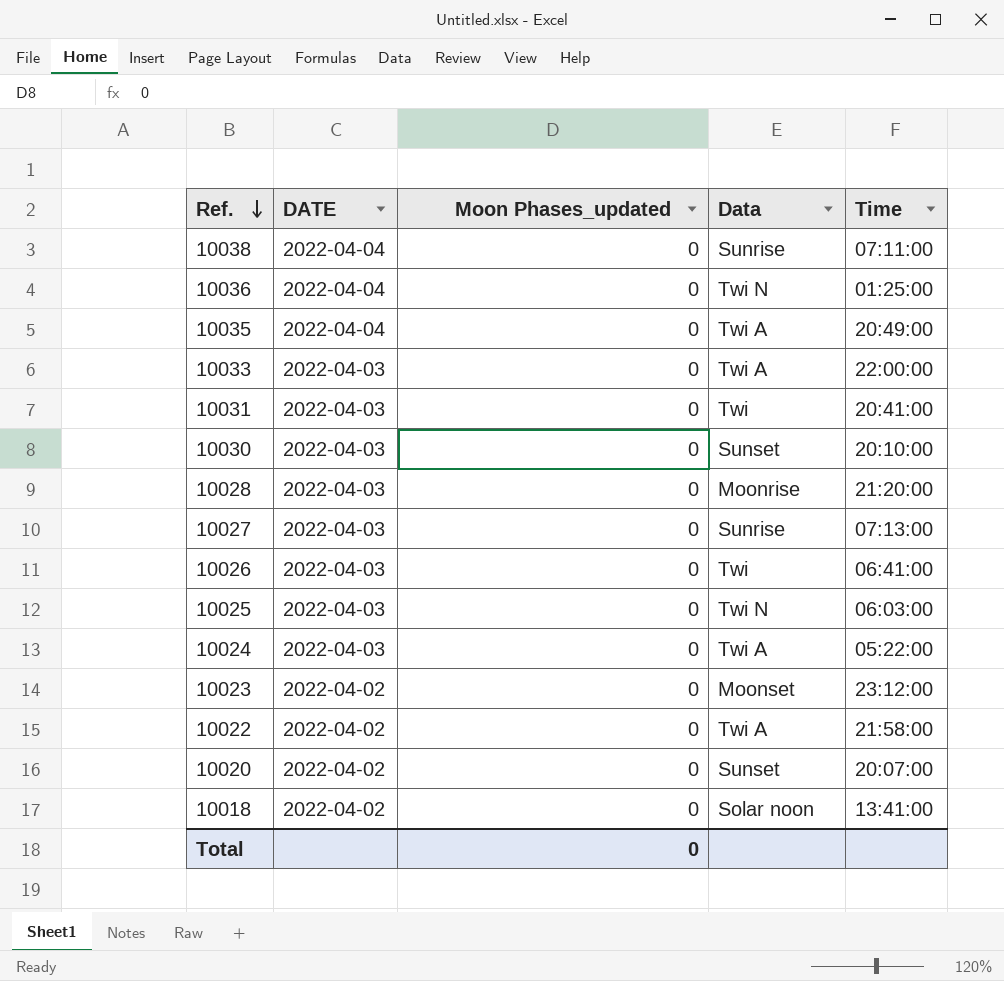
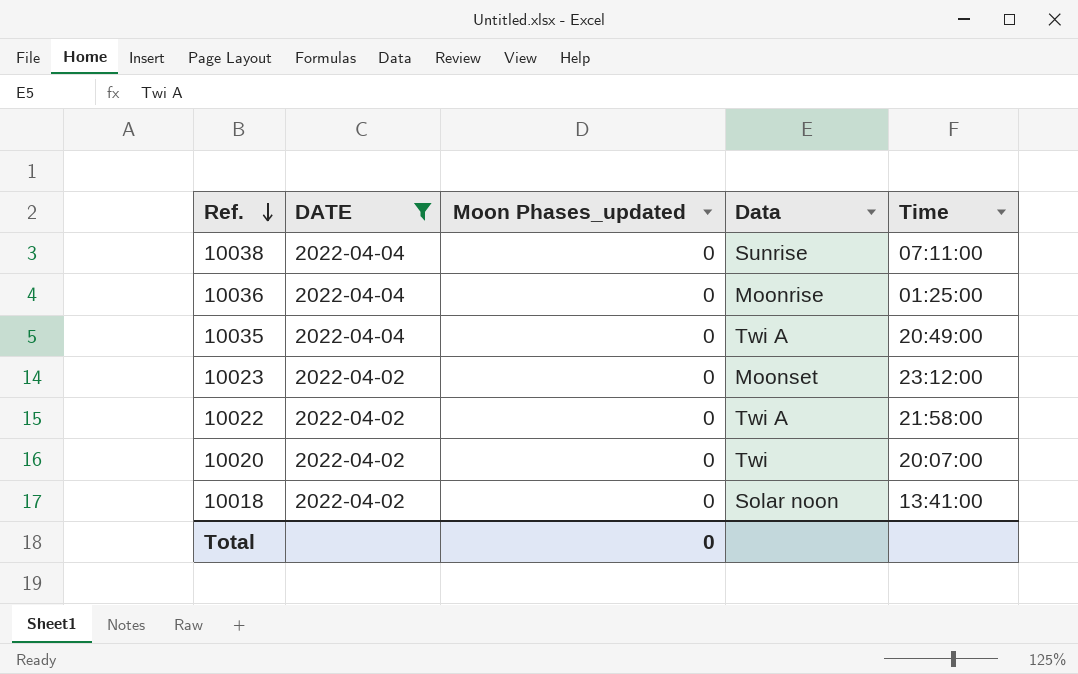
filter: none -> DATE != 2022-04-03
10036 | Data: Twi N -> Moonrise
10020 | Data: Sunset -> Twi

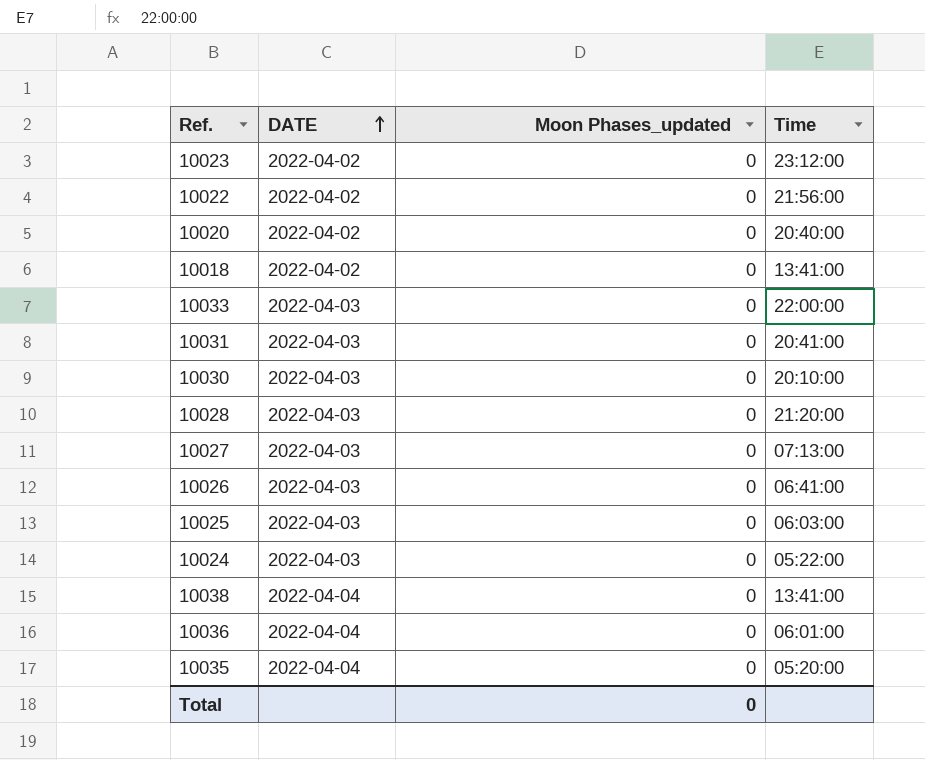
filter: DATE != 2022-04-03 -> none
row order: Ref. descending -> DATE ascending
column Data | position: 4 -> none
10022 | Time: 21:58:00 -> 21:56:00
10020 | Time: 20:07:00 -> 20:40:00
10038 | Time: 07:11:00 -> 13:41:00
10036 | Time: 01:25:00 -> 06:01:00
10035 | Time: 20:49:00 -> 05:20:00

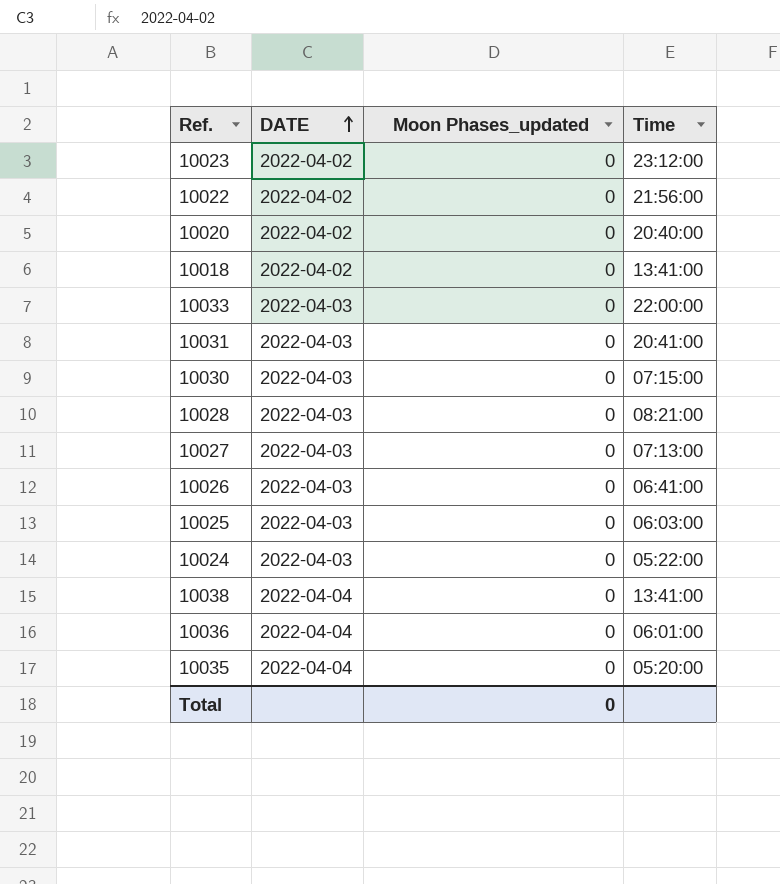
10030 | Time: 20:10:00 -> 07:15:00
10028 | Time: 21:20:00 -> 08:21:00

